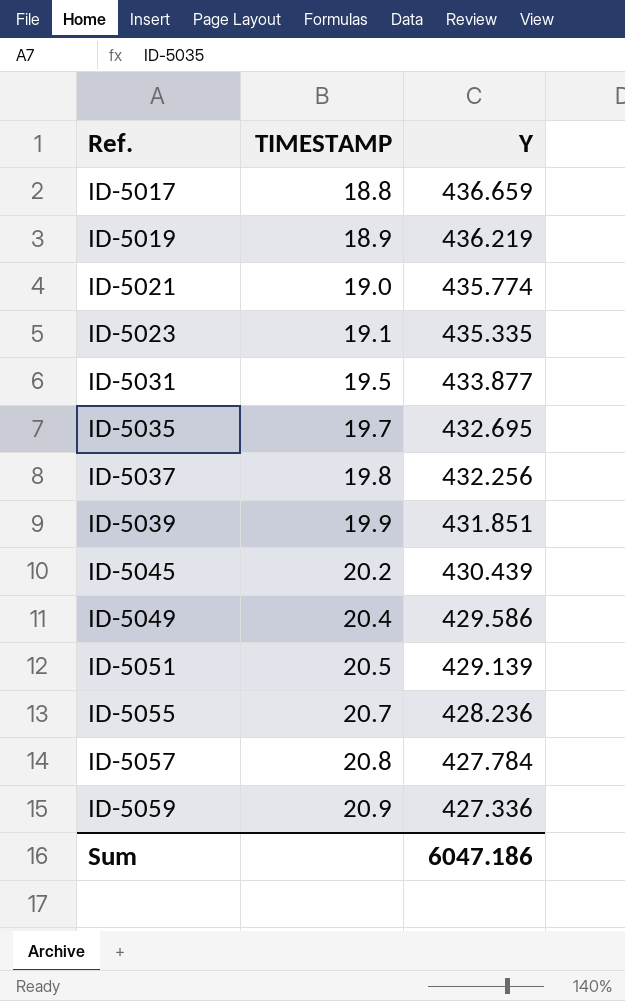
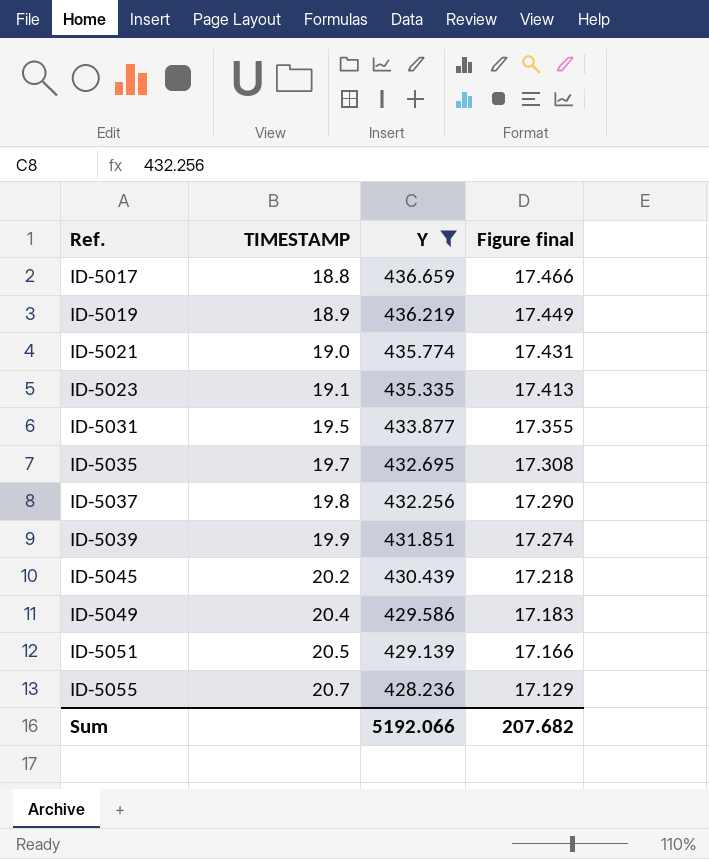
filter: none -> Y >= 428.236
column Figure final | formula: none -> [Y] * 0.04
Sum | Y: 6047.186 -> 5192.066

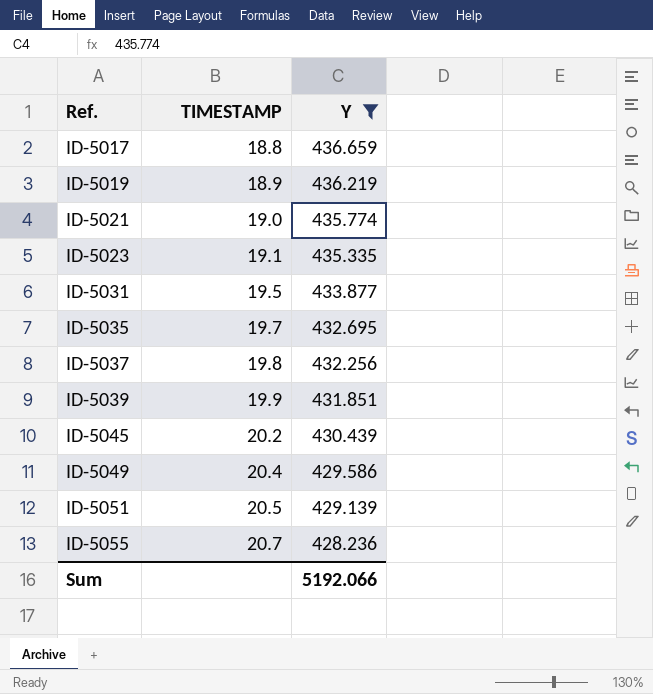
column Figure final | formula: [Y] * 0.04 -> none

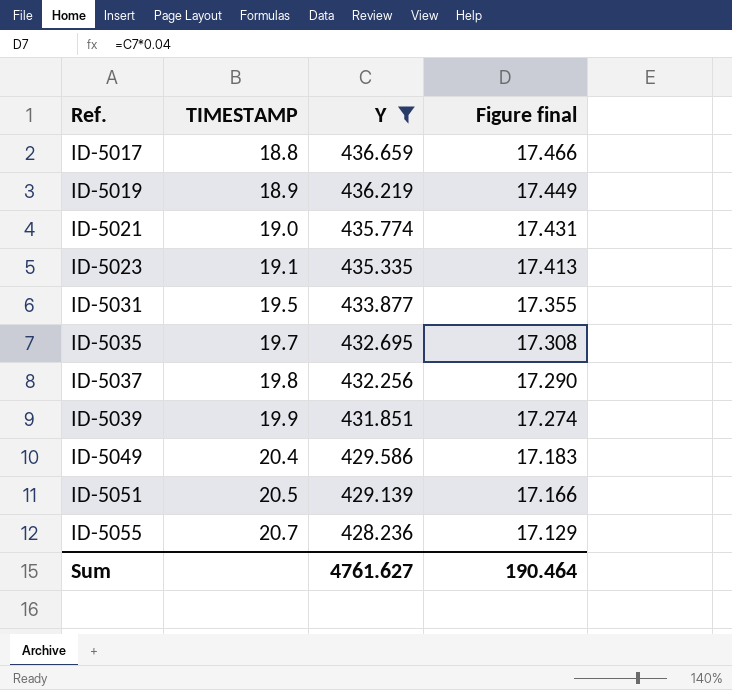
column Figure final | formula: none -> [Y] * 0.04
row ID-5045: 20.2 | 430.439 -> none
Sum | Y: 5192.066 -> 4761.627

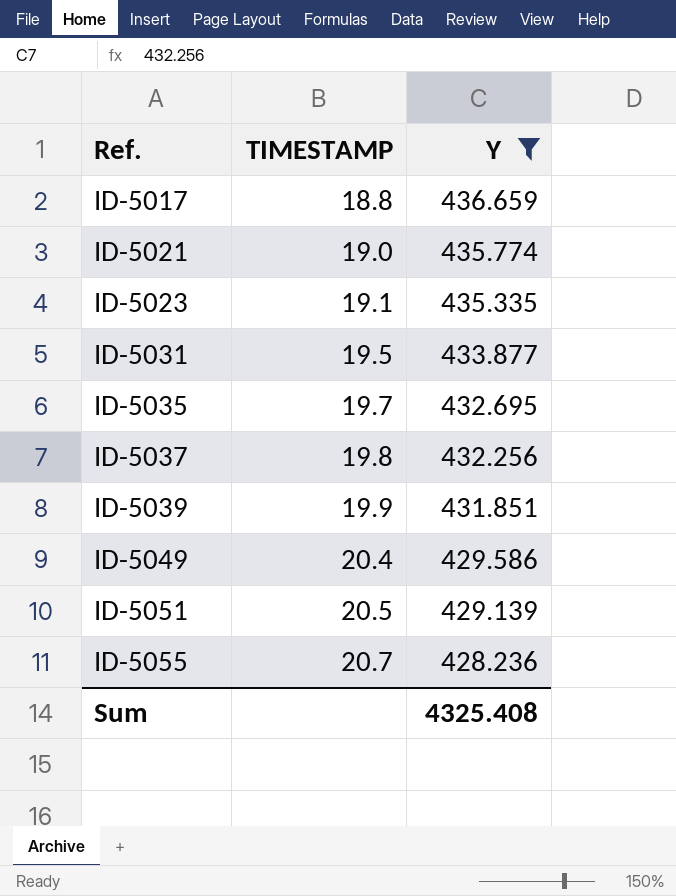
column Figure final | formula: [Y] * 0.04 -> none
row ID-5019: 18.9 | 436.219 | 17.449 -> none
Sum | Y: 4761.627 -> 4325.408

